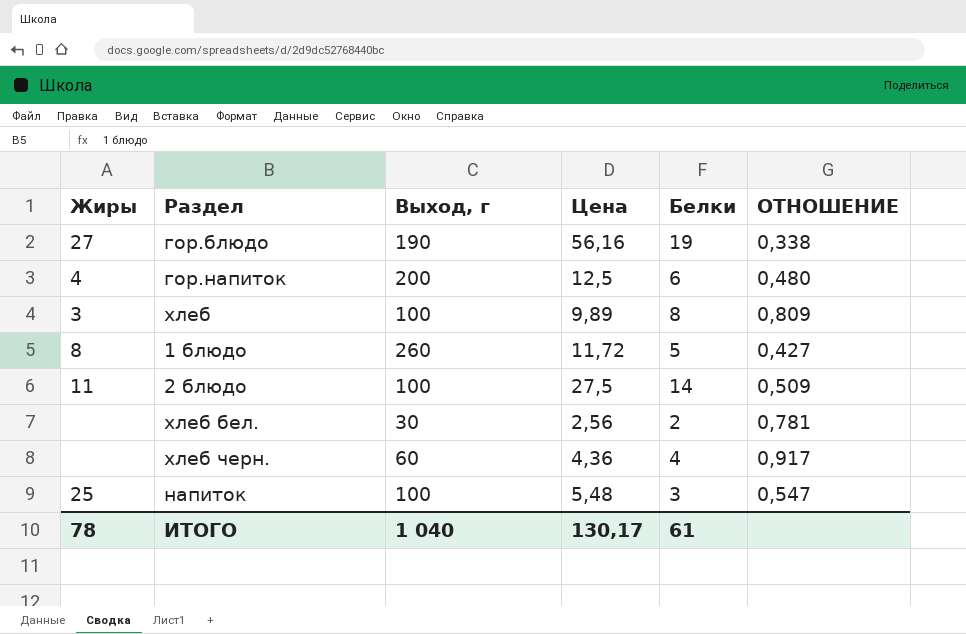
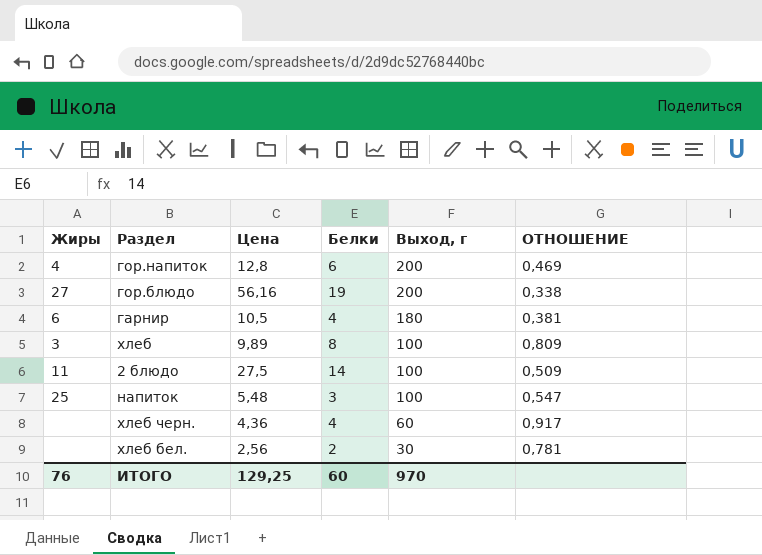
row order: none -> Выход, г descending
column Выход, г | position: 3 -> 5
row 1 блюдо: 8 | 260 | 11,72 | 5 | 0,427 -> none
гор.напиток | Цена: 12,5 -> 12,8
гор.напиток | ОТНОШЕНИЕ: 0,480 -> 0,469
гор.блюдо | Выход, г: 190 -> 200
row гарнир: none -> 6 | 10,5 | 4 | 180 | 0,381
ИТОГО | Жиры: 78 -> 76
ИТОГО | Цена: 130,17 -> 129,25
ИТОГО | Белки: 61 -> 60
ИТОГО | Выход, г: 1 040 -> 970

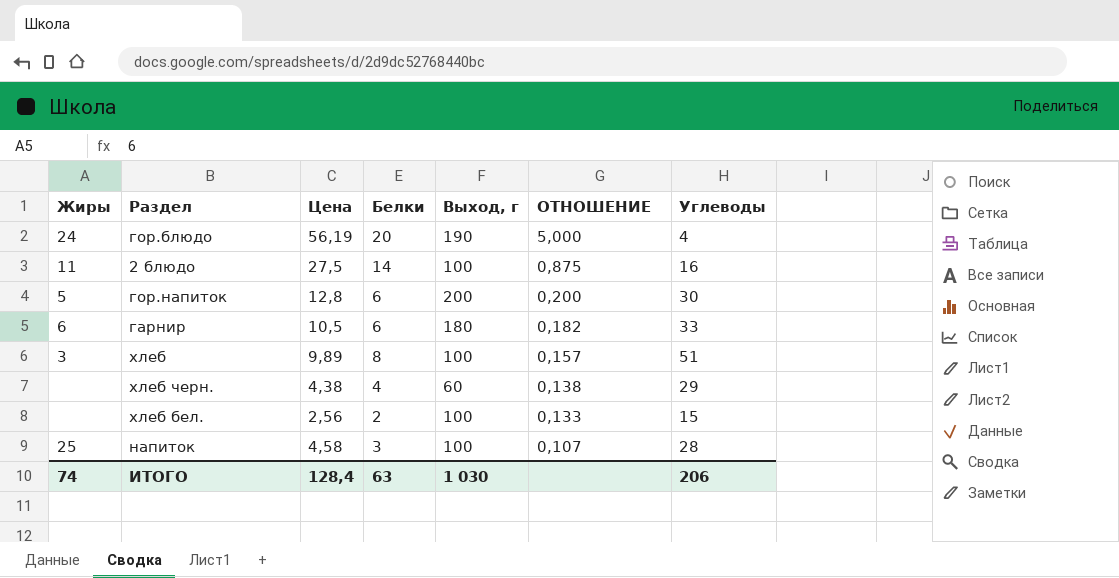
row order: Выход, г descending -> ОТНОШЕНИЕ descending
column ОТНОШЕНИЕ | formula: [Белки] / [Цена] -> [Белки] / [Углеводы]
column Углеводы | position: none -> 7
гор.блюдо | Жиры: 27 -> 24
гор.блюдо | Цена: 56,16 -> 56,19
гор.блюдо | Белки: 19 -> 20
гор.блюдо | Выход, г: 200 -> 190
гор.напиток | Жиры: 4 -> 5
гарнир | Белки: 4 -> 6
хлеб черн. | Цена: 4,36 -> 4,38
хлеб бел. | Выход, г: 30 -> 100
напиток | Цена: 5,48 -> 4,58
ИТОГО | Жиры: 76 -> 74
ИТОГО | Цена: 129,25 -> 128,4
ИТОГО | Белки: 60 -> 63
ИТОГО | Выход, г: 970 -> 1 030

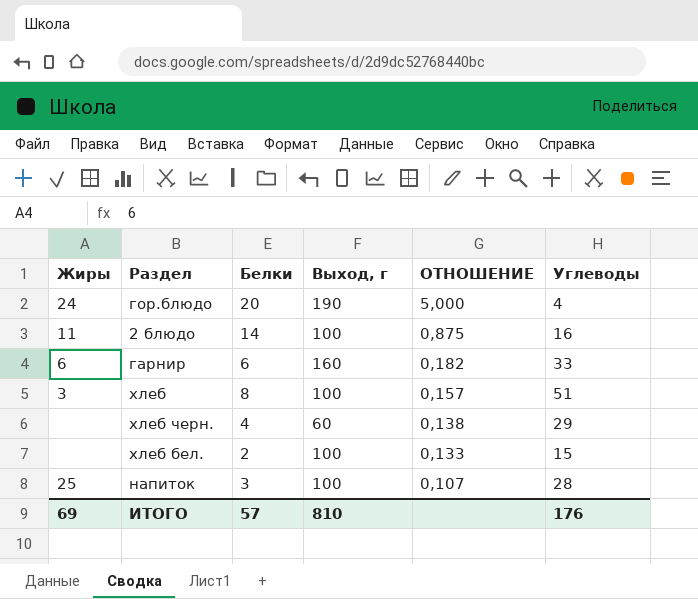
column Цена | position: 3 -> none
row гор.напиток: 5 | 12,8 | 6 | 200 | 0,200 | 30 -> none
гарнир | Выход, г: 180 -> 160
ИТОГО | Жиры: 74 -> 69
ИТОГО | Белки: 63 -> 57
ИТОГО | Выход, г: 1 030 -> 810
ИТОГО | Углеводы: 206 -> 176

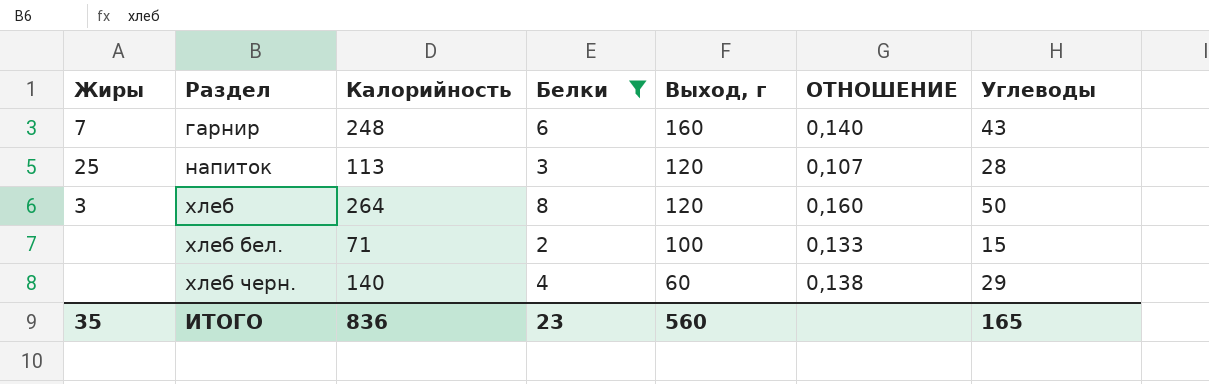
filter: none -> Белки <= 8
row order: ОТНОШЕНИЕ descending -> Раздел ascending
column Калорийность | position: none -> 3
гарнир | Жиры: 6 -> 7
гарнир | ОТНОШЕНИЕ: 0,182 -> 0,140
гарнир | Углеводы: 33 -> 43
напиток | Выход, г: 100 -> 120
хлеб | Выход, г: 100 -> 120
хлеб | ОТНОШЕНИЕ: 0,157 -> 0,160
хлеб | Углеводы: 51 -> 50
ИТОГО | Жиры: 69 -> 35
ИТОГО | Белки: 57 -> 23
ИТОГО | Выход, г: 810 -> 560
ИТОГО | Углеводы: 176 -> 165

